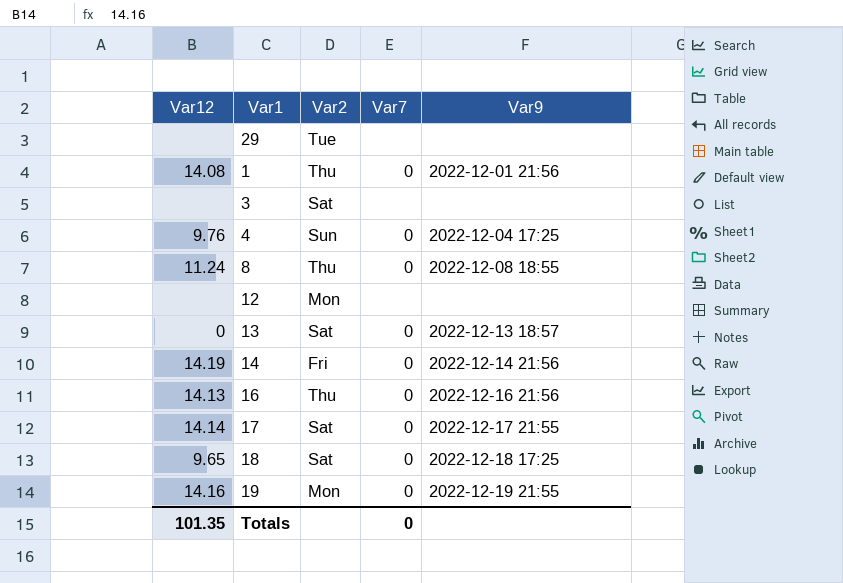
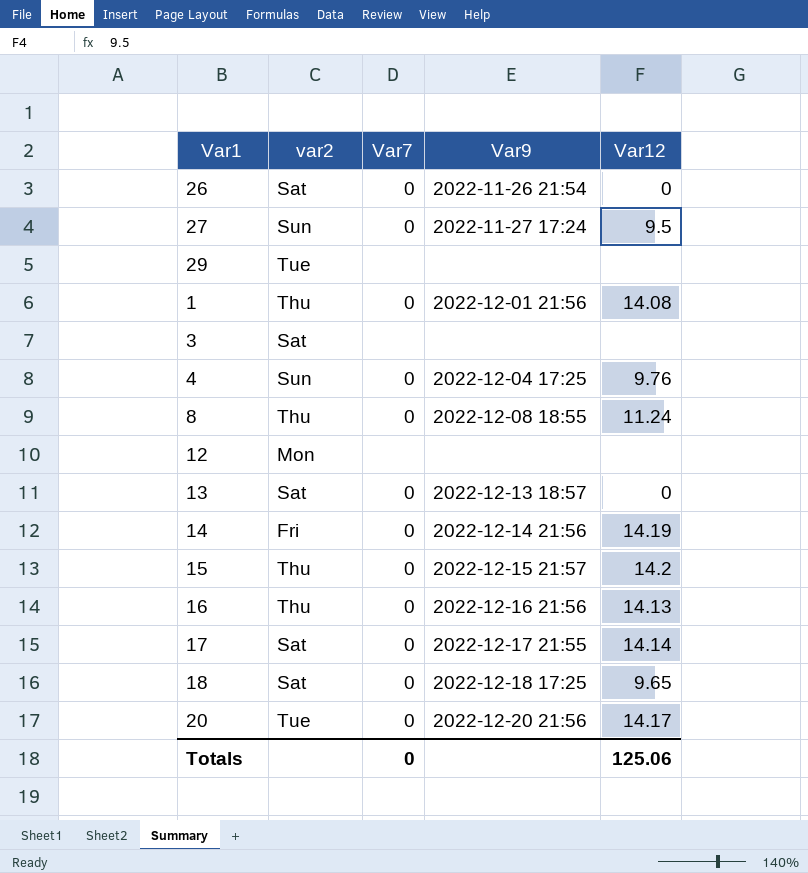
column name: Var2 -> var2
column Var12 | position: 1 -> 5
row 19: 14.16 | Mon | 0 | 2022-12-19 21:55 -> none
row 26: none -> Sat | 0 | 2022-11-26 21:54 | 0
row 27: none -> Sun | 0 | 2022-11-27 17:24 | 9.5
row 15: none -> Thu | 0 | 2022-12-15 21:57 | 14.2
row 20: none -> Tue | 0 | 2022-12-20 21:56 | 14.17
Totals | Var12: 101.35 -> 125.06

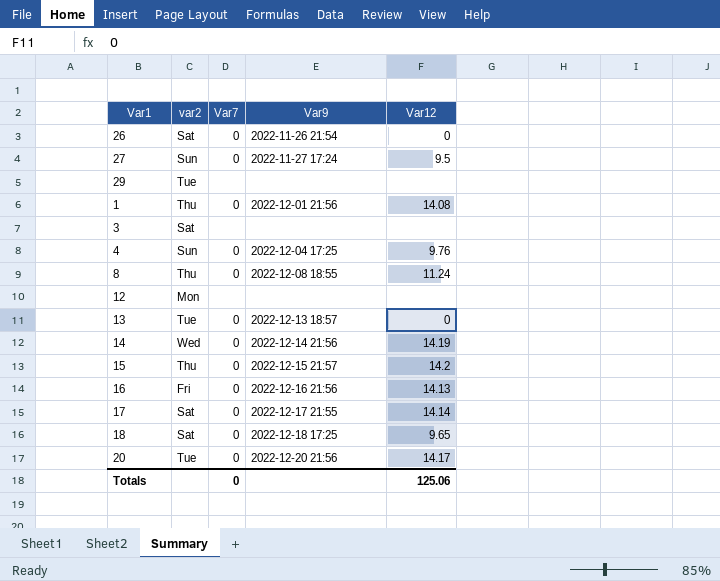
13 | var2: Sat -> Tue
14 | var2: Fri -> Wed
16 | var2: Thu -> Fri

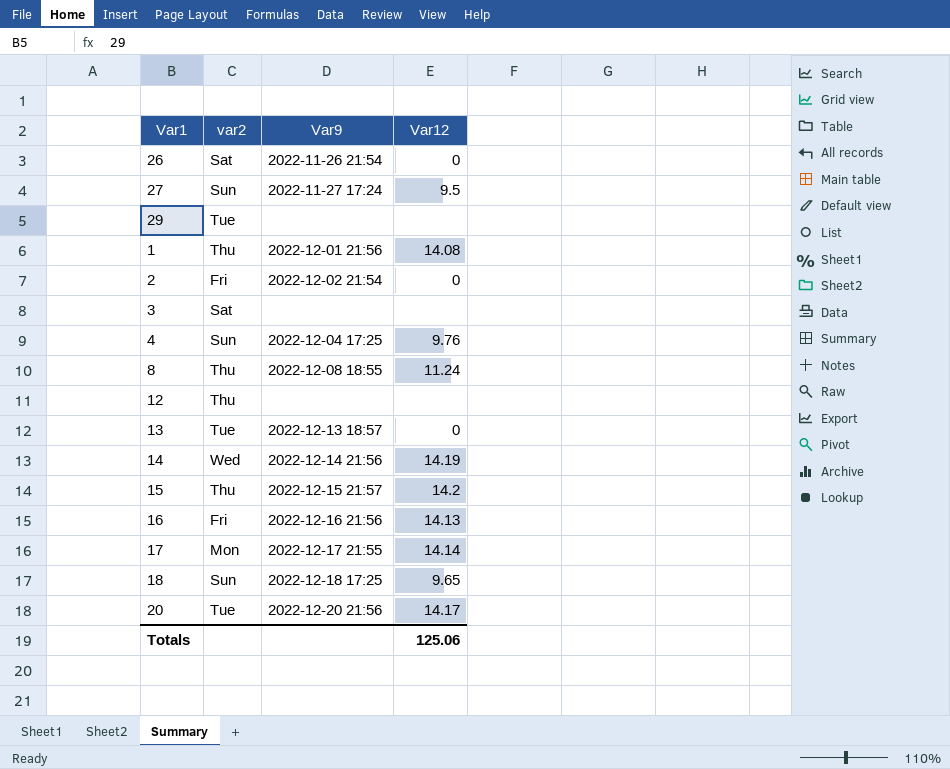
column Var7 | position: 3 -> none
row 2: none -> Fri | 2022-12-02 21:54 | 0
12 | var2: Mon -> Thu
17 | var2: Sat -> Mon
18 | var2: Sat -> Sun

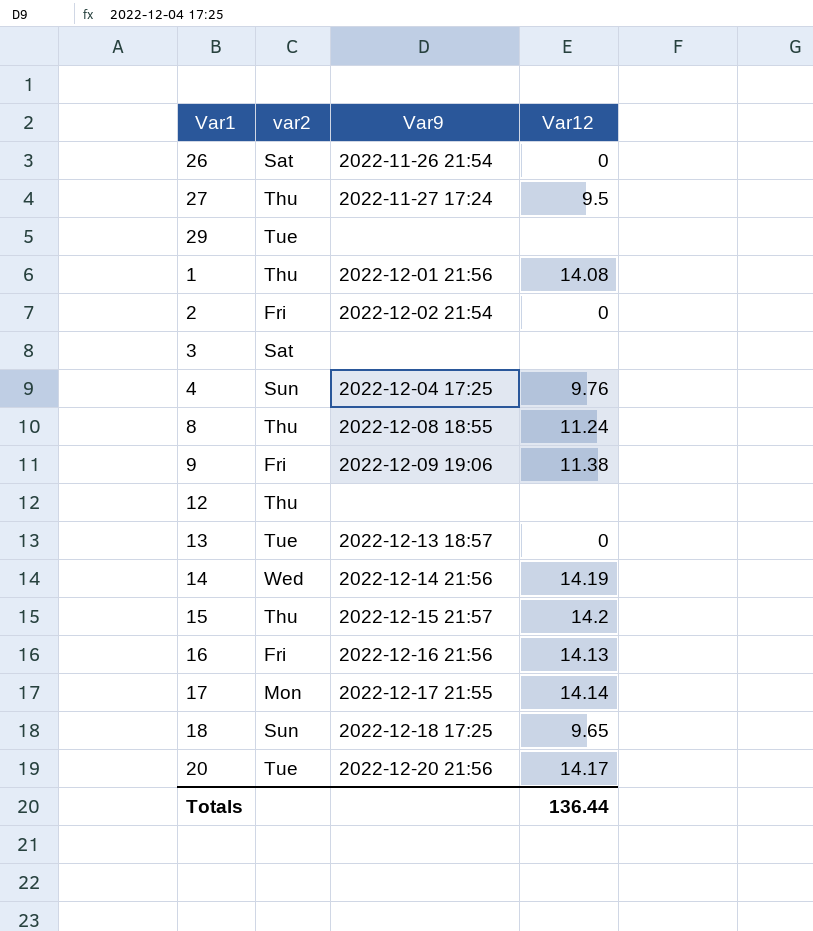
27 | var2: Sun -> Thu
row 9: none -> Fri | 2022-12-09 19:06 | 11.38
Totals | Var12: 125.06 -> 136.44

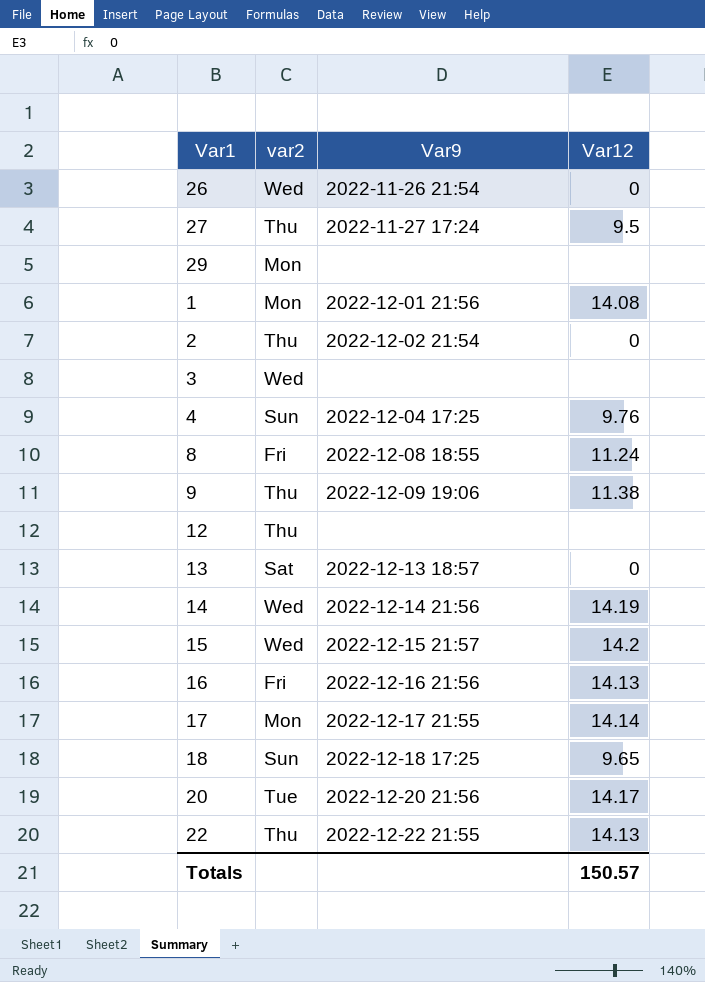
26 | var2: Sat -> Wed
29 | var2: Tue -> Mon
1 | var2: Thu -> Mon
2 | var2: Fri -> Thu
3 | var2: Sat -> Wed
8 | var2: Thu -> Fri
9 | var2: Fri -> Thu
13 | var2: Tue -> Sat
15 | var2: Thu -> Wed
row 22: none -> Thu | 2022-12-22 21:55 | 14.13
Totals | Var12: 136.44 -> 150.57

